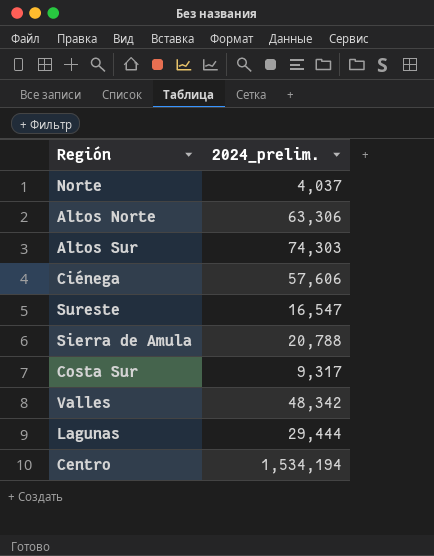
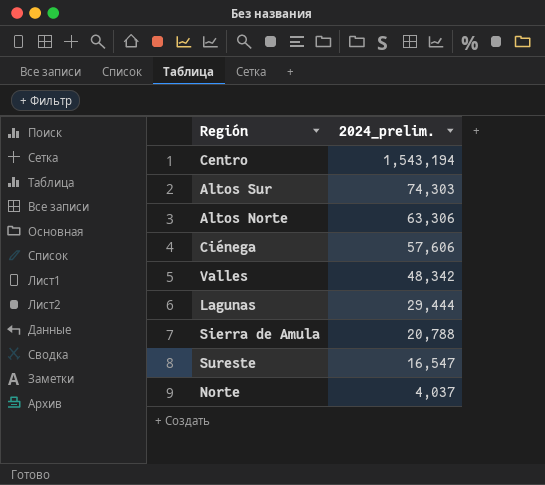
row order: none -> 2024_prelim. descending
row Costa Sur: 9,317 -> none
Centro | 2024_prelim.: 1,534,194 -> 1,543,194

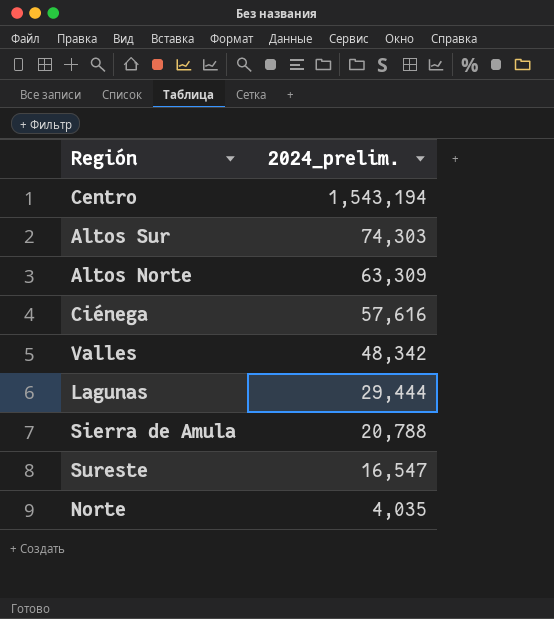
Altos Norte | 2024_prelim.: 63,306 -> 63,309
Ciénega | 2024_prelim.: 57,606 -> 57,616
Norte | 2024_prelim.: 4,037 -> 4,035

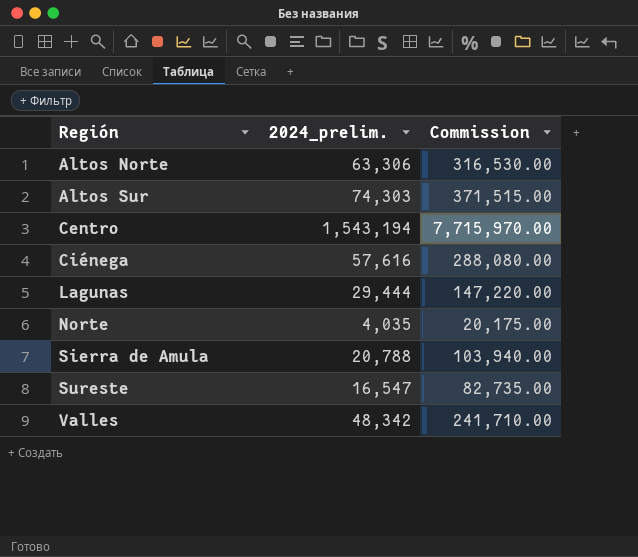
row order: 2024_prelim. descending -> Región ascending
column Commission | formula: none -> [2024_prelim.] * 5
Altos Norte | 2024_prelim.: 63,309 -> 63,306

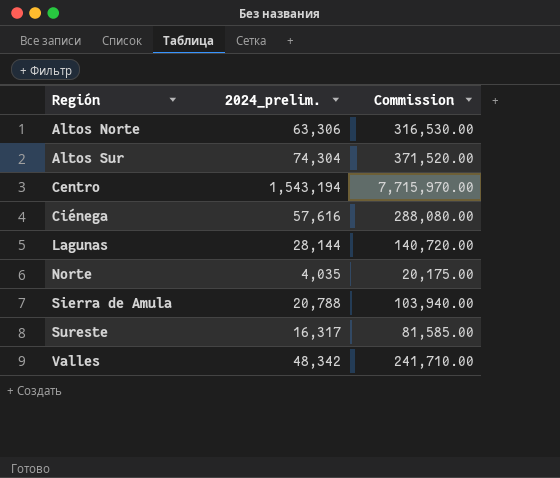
Altos Sur | 2024_prelim.: 74,303 -> 74,304
Altos Sur | Commission: 371,515.00 -> 371,520.00
Lagunas | 2024_prelim.: 29,444 -> 28,144
Lagunas | Commission: 147,220.00 -> 140,720.00
Sureste | 2024_prelim.: 16,547 -> 16,317
Sureste | Commission: 82,735.00 -> 81,585.00

